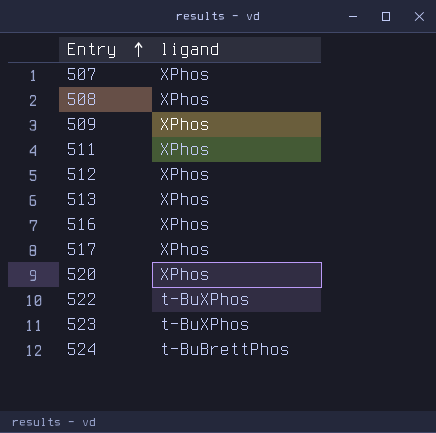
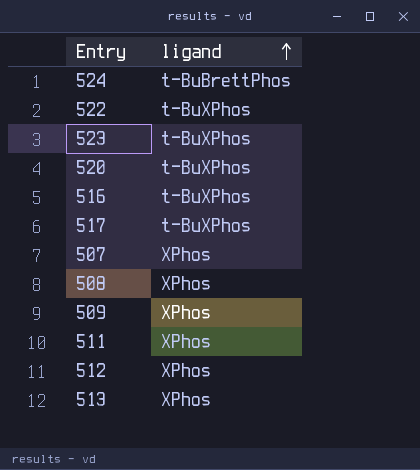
row order: Entry ascending -> ligand ascending
520 | ligand: XPhos -> t-BuXPhos
516 | ligand: XPhos -> t-BuXPhos
517 | ligand: XPhos -> t-BuXPhos

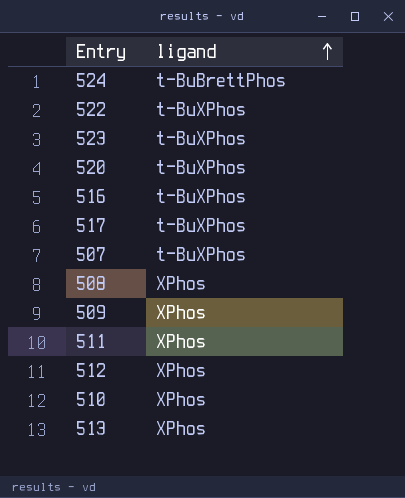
507 | ligand: XPhos -> t-BuXPhos
row 510: none -> XPhos

